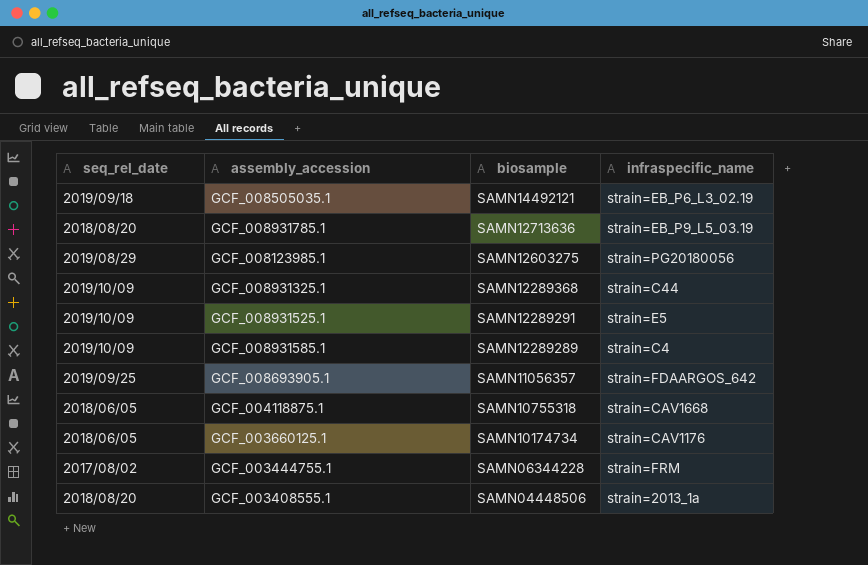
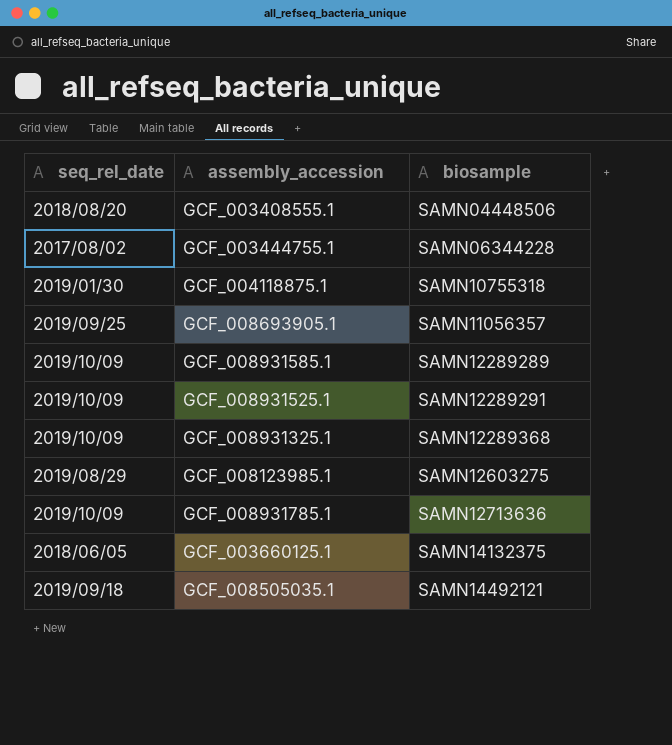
row order: biosample descending -> biosample ascending
column infraspecific_name | position: 4 -> none
GCF_004118875.1 | seq_rel_date: 2018/06/05 -> 2019/01/30
GCF_008931785.1 | seq_rel_date: 2018/08/20 -> 2019/10/09
GCF_003660125.1 | biosample: SAMN10174734 -> SAMN14132375

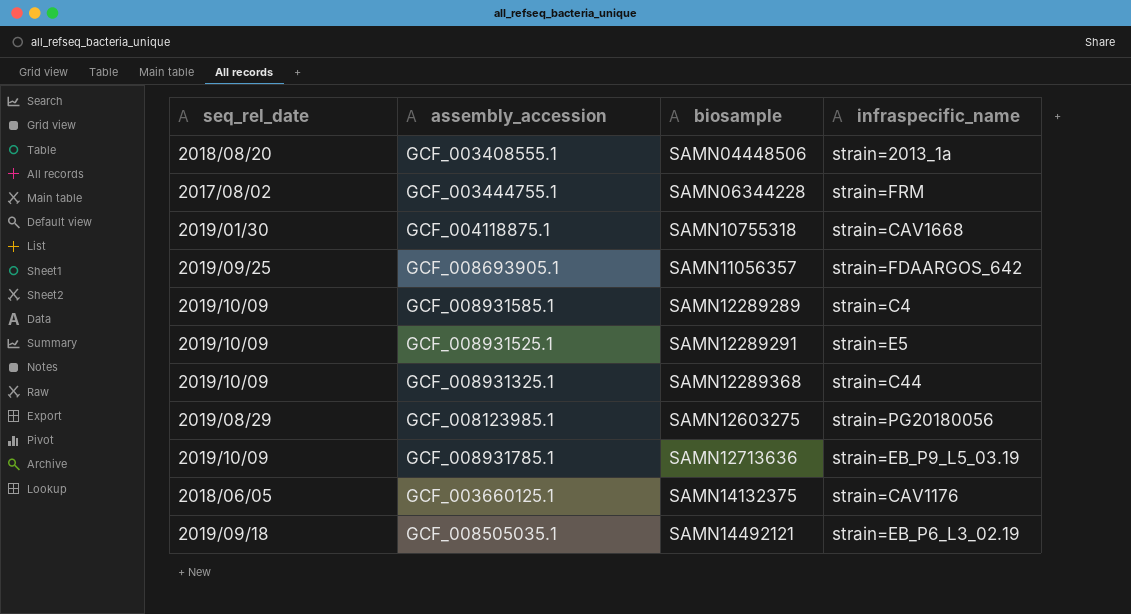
column infraspecific_name | position: none -> 4

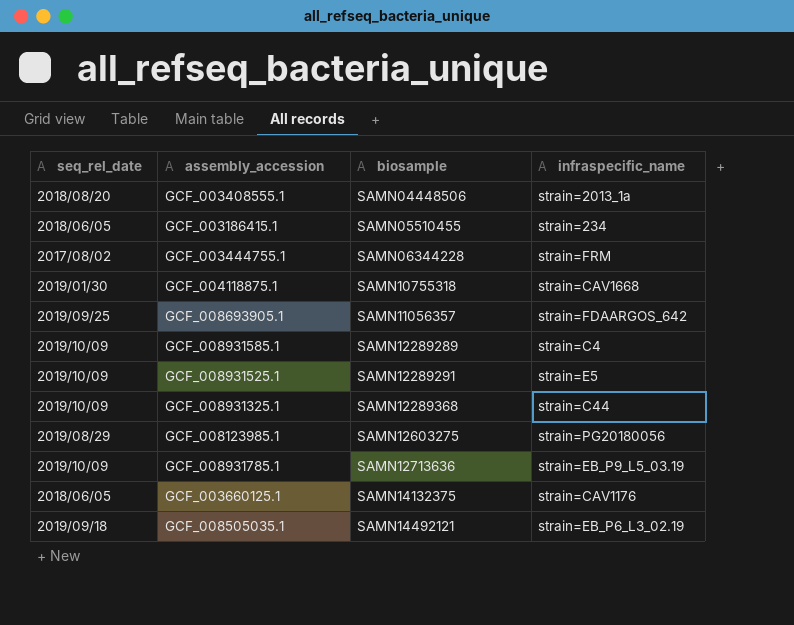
row GCF_003186415.1: none -> 2018/06/05 | SAMN05510455 | strain=234

